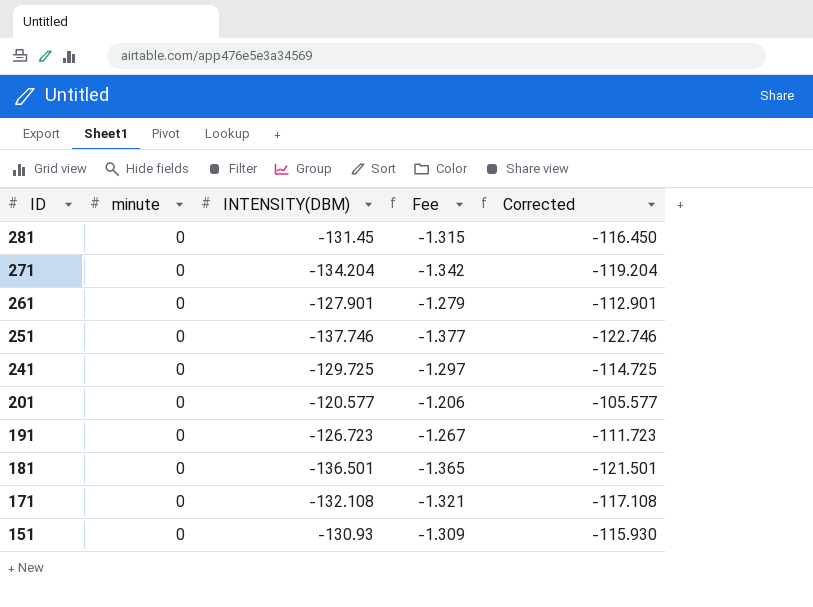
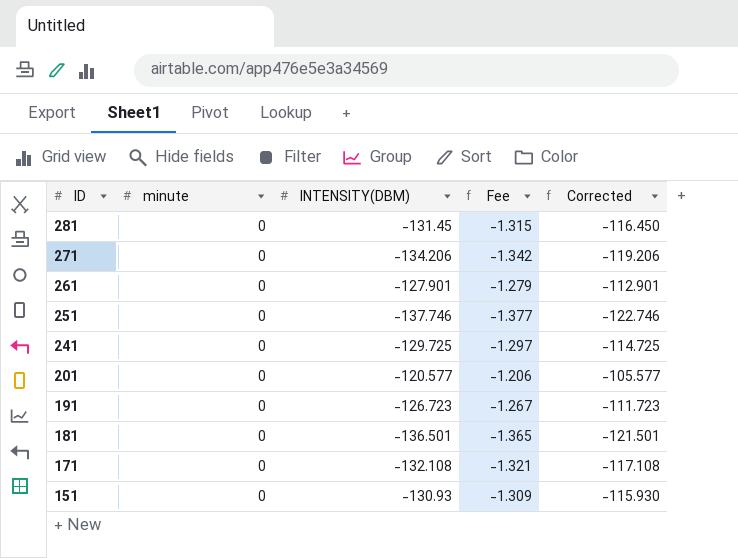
271 | INTENSITY(DBM): -134.204 -> -134.206
271 | Corrected: -119.204 -> -119.206

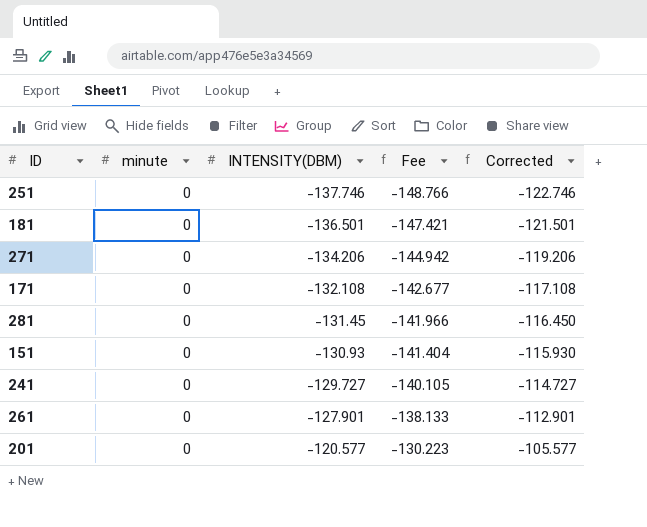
row order: ID descending -> INTENSITY(DBM) ascending
column Fee | formula: [INTENSITY(DBM)] * 0.01 -> [INTENSITY(DBM)] * 1.08
row 191: 0 | -126.723 | -1.267 | -111.723 -> none
241 | INTENSITY(DBM): -129.725 -> -129.727
241 | Corrected: -114.725 -> -114.727

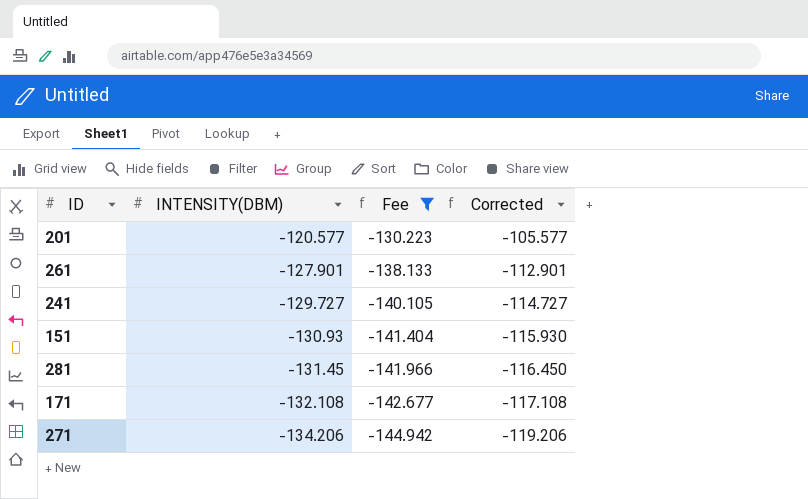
filter: none -> Fee >= -144.942
row order: INTENSITY(DBM) ascending -> INTENSITY(DBM) descending
column minute | position: 2 -> none

